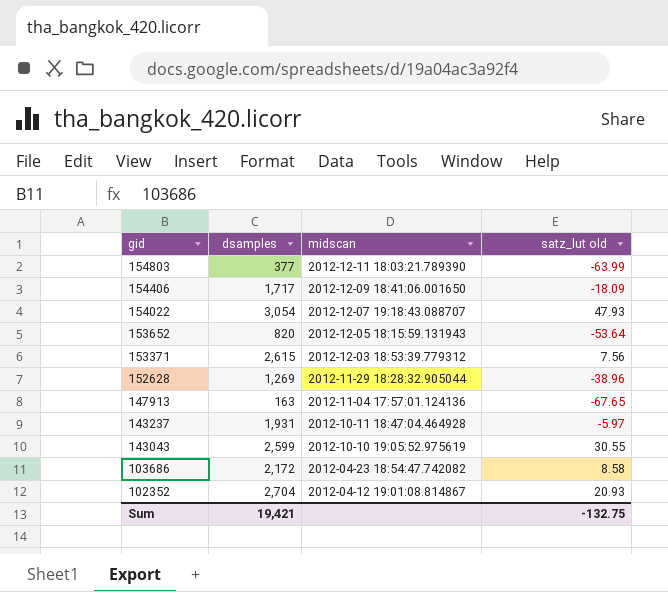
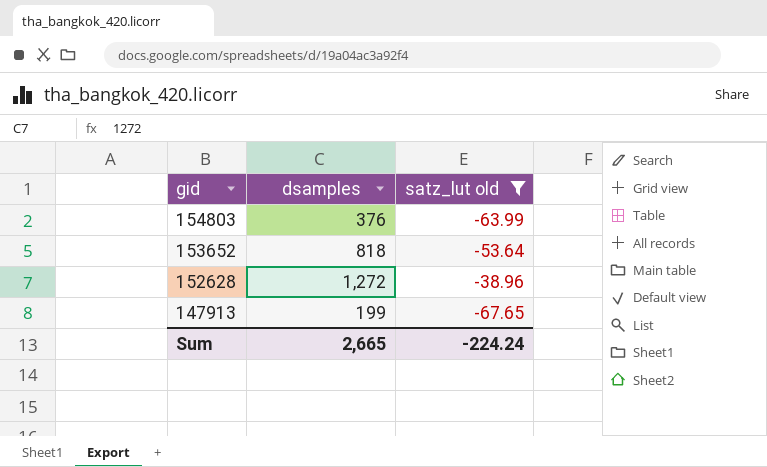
filter: none -> satz_lut old <= -38.96
column midscan | position: 3 -> none
154803 | dsamples: 377 -> 376
153652 | dsamples: 820 -> 818
152628 | dsamples: 1,269 -> 1,272
147913 | dsamples: 163 -> 199
Sum | dsamples: 19,421 -> 2,665
Sum | satz_lut old: -132.75 -> -224.24

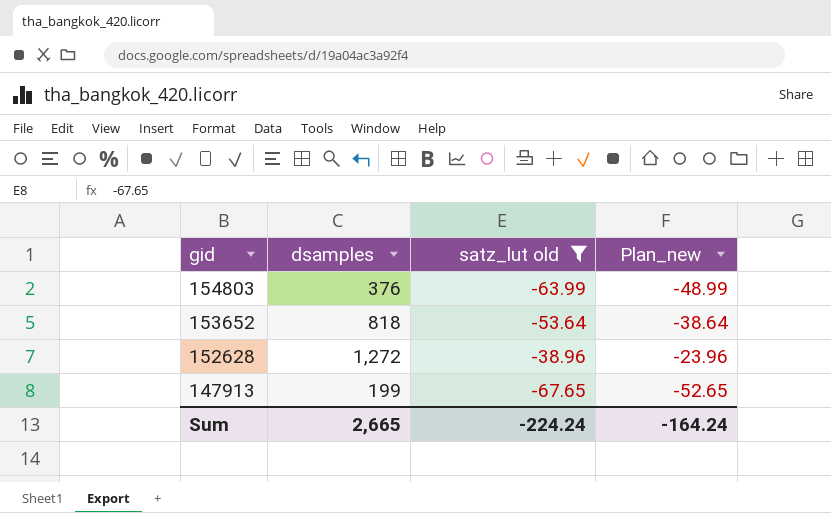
column Plan_new | formula: none -> [satz_lut old] + 15

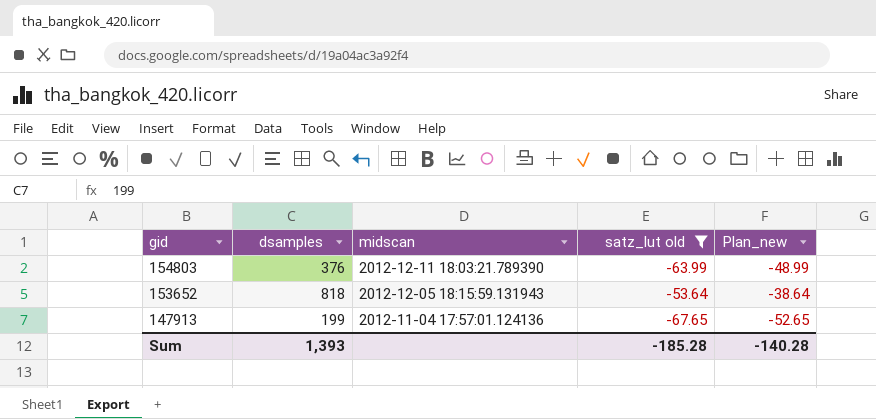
column midscan | position: none -> 3
row 152628: 1,272 | -38.96 | -23.96 -> none
Sum | dsamples: 2,665 -> 1,393
Sum | satz_lut old: -224.24 -> -185.28
Sum | Plan_new: -164.24 -> -140.28

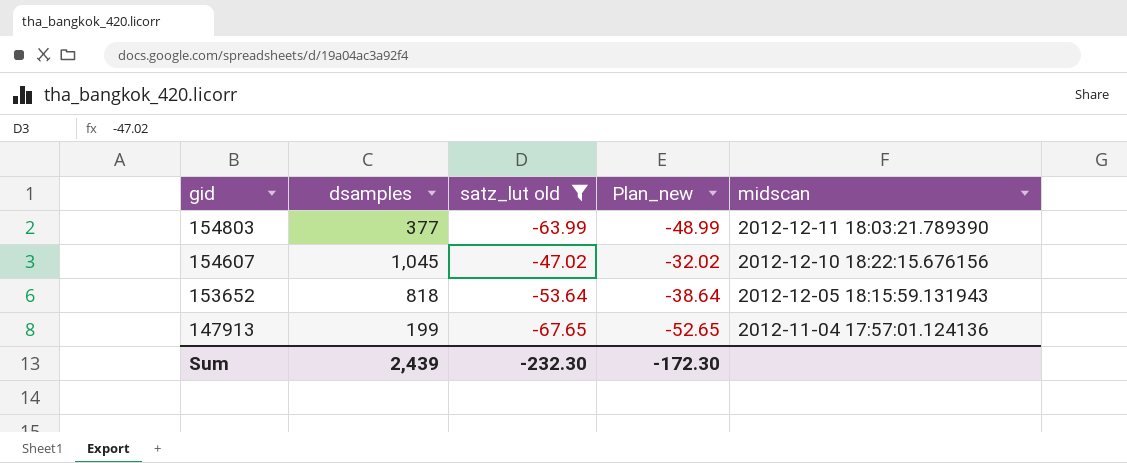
column midscan | position: 3 -> 5
154803 | dsamples: 376 -> 377
row 154607: none -> 1,045 | -47.02 | -32.02 | 2012-12-10 18:22:15.676156
Sum | dsamples: 1,393 -> 2,439
Sum | satz_lut old: -185.28 -> -232.30
Sum | Plan_new: -140.28 -> -172.30

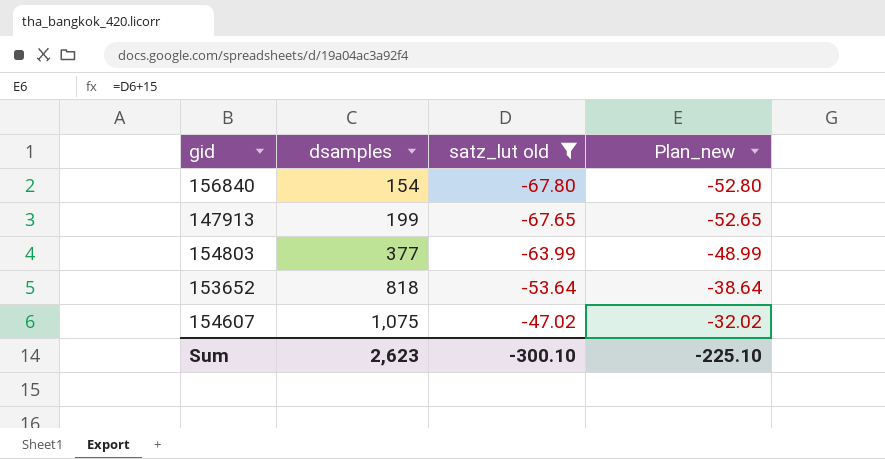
row order: gid descending -> dsamples ascending
column midscan | position: 5 -> none
row 156840: none -> 154 | -67.80 | -52.80
154607 | dsamples: 1,045 -> 1,075
Sum | dsamples: 2,439 -> 2,623
Sum | satz_lut old: -232.30 -> -300.10
Sum | Plan_new: -172.30 -> -225.10

